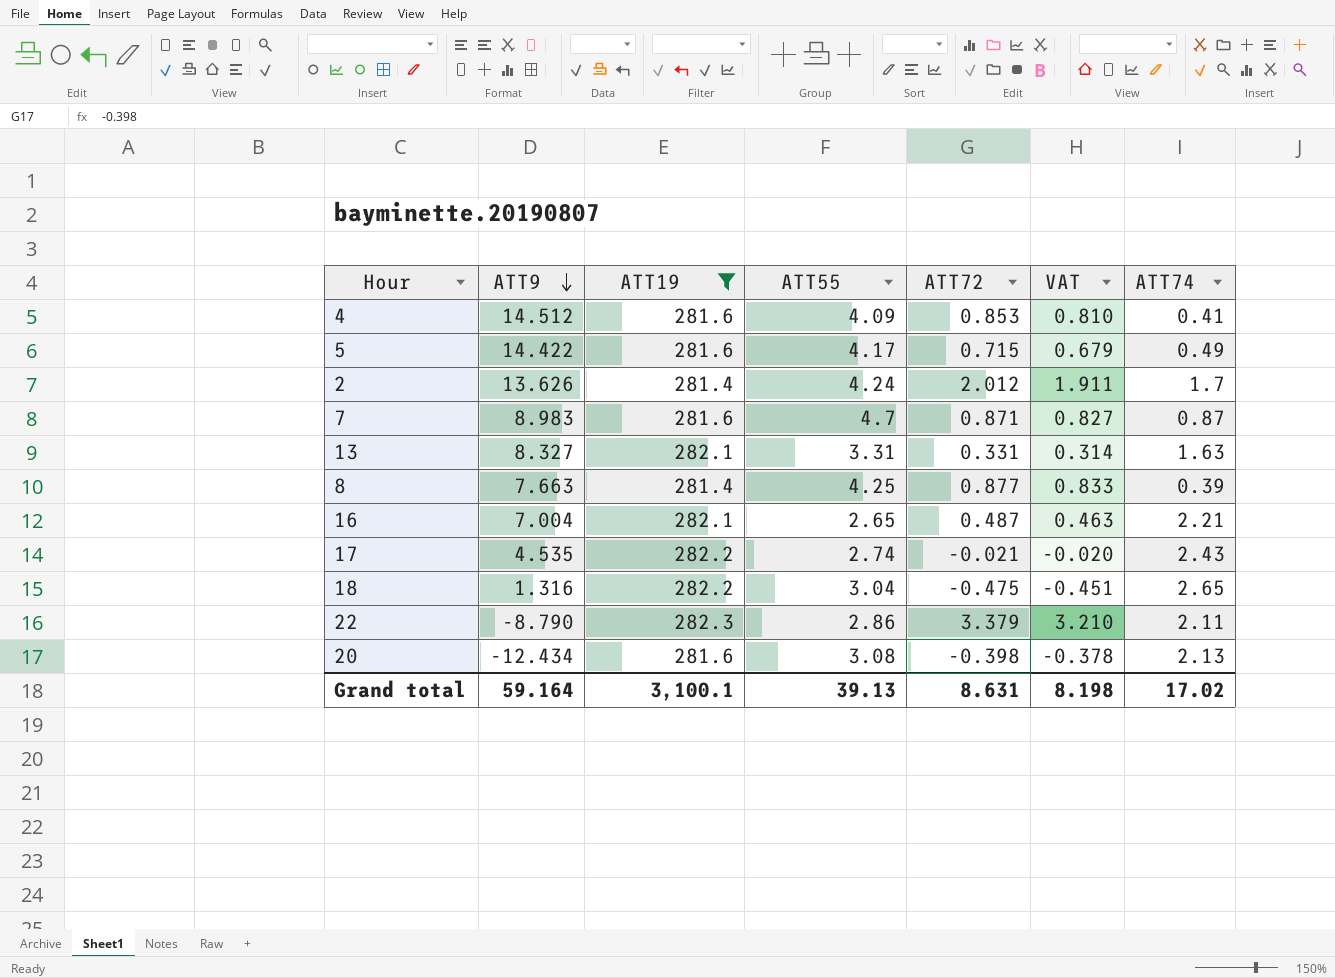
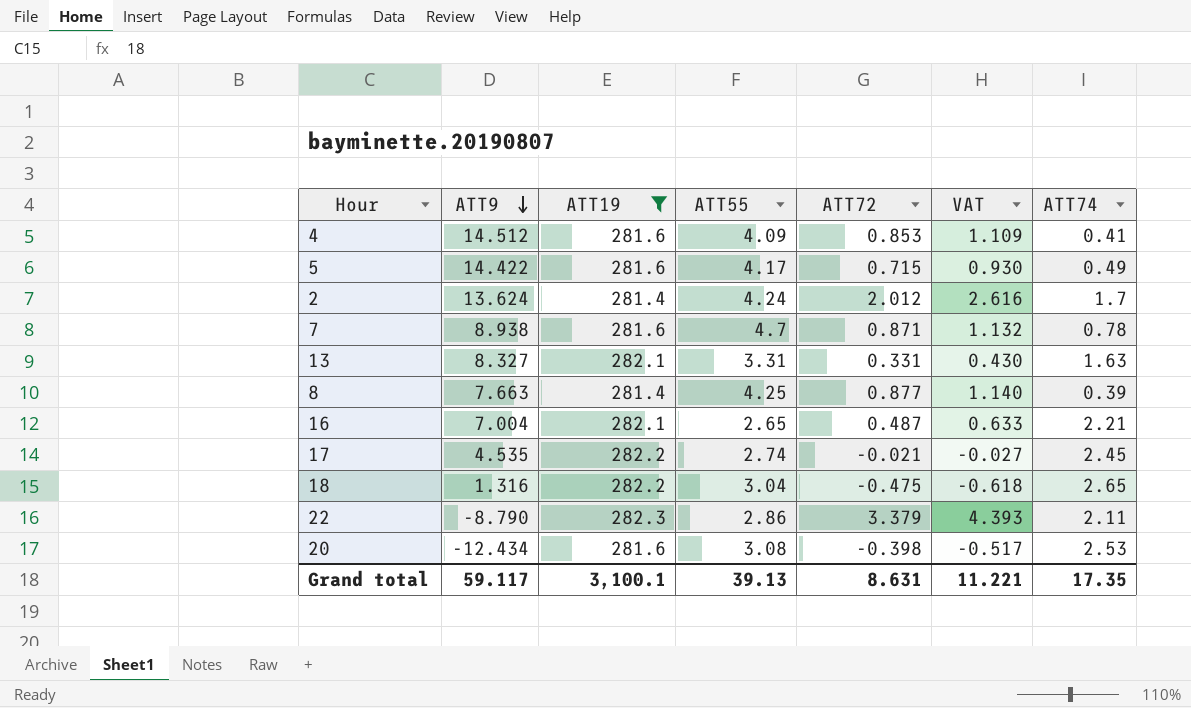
column VAT | formula: [ATT72] * 0.95 -> [ATT72] * 1.3
2 | ATT9: 13.626 -> 13.624
7 | ATT9: 8.983 -> 8.938
7 | ATT74: 0.87 -> 0.78
17 | ATT74: 2.43 -> 2.45
20 | ATT74: 2.13 -> 2.53
Grand total | ATT9: 59.164 -> 59.117
Grand total | VAT: 8.198 -> 11.221
Grand total | ATT74: 17.02 -> 17.35

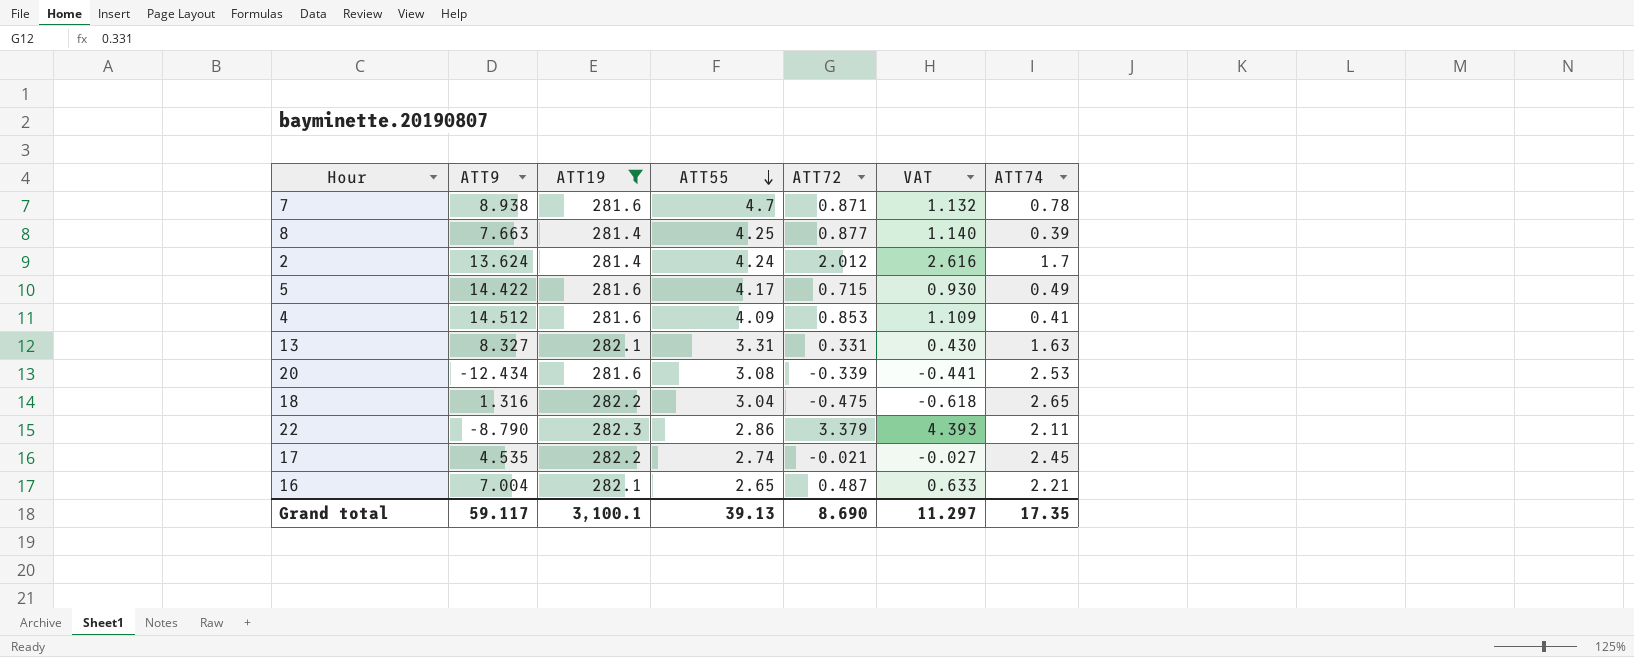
row order: ATT9 descending -> ATT55 descending
20 | ATT72: -0.398 -> -0.339
20 | VAT: -0.517 -> -0.441
Grand total | ATT72: 8.631 -> 8.690
Grand total | VAT: 11.221 -> 11.297

